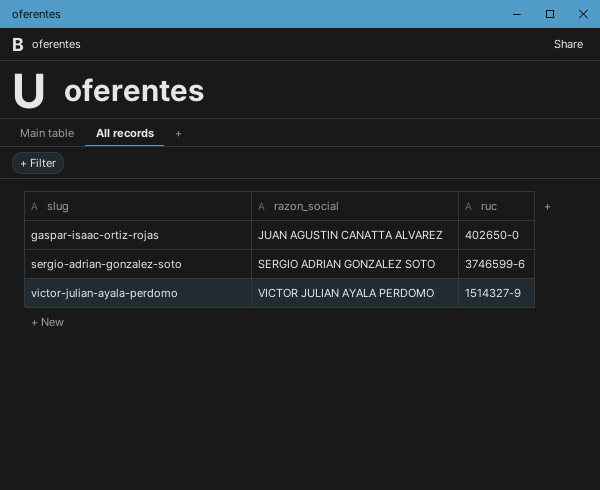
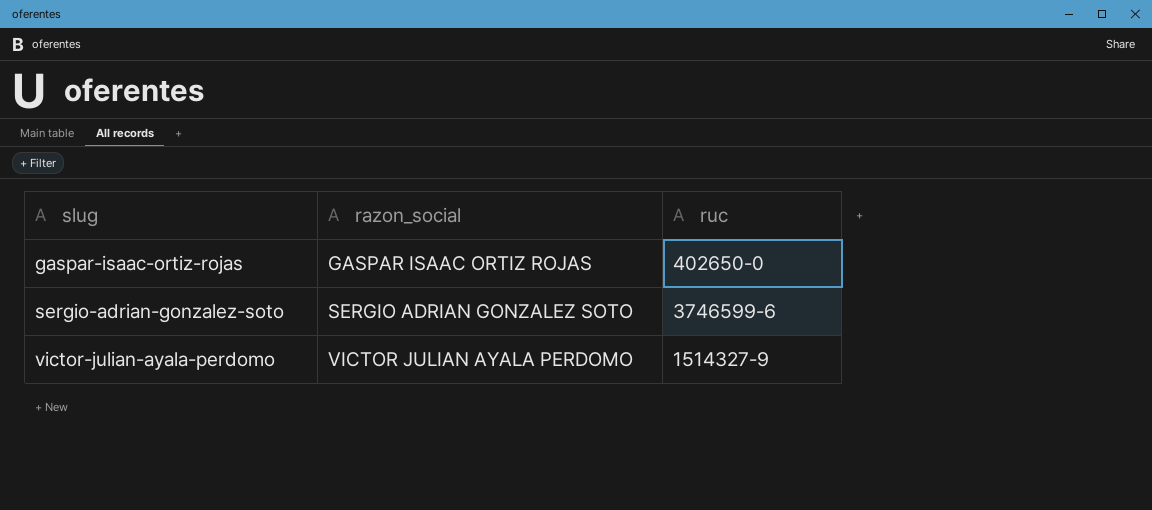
gaspar-isaac-ortiz-rojas | razon_social: JUAN AGUSTIN CANATTA ALVAREZ -> GASPAR ISAAC ORTIZ ROJAS

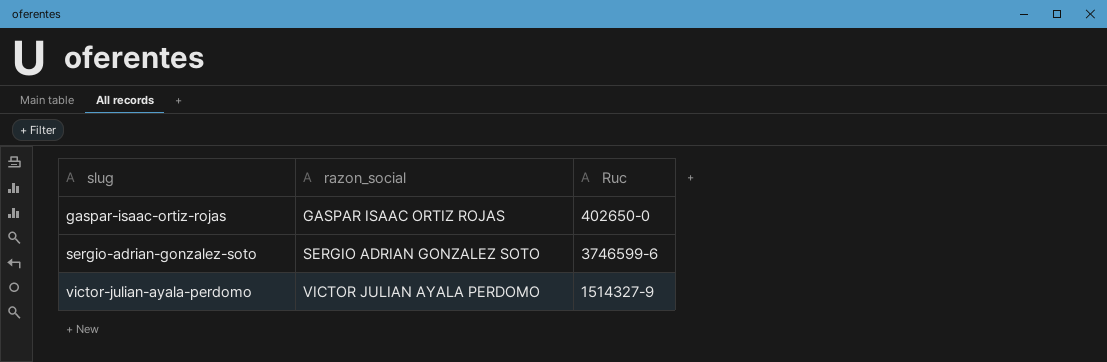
column name: ruc -> Ruc

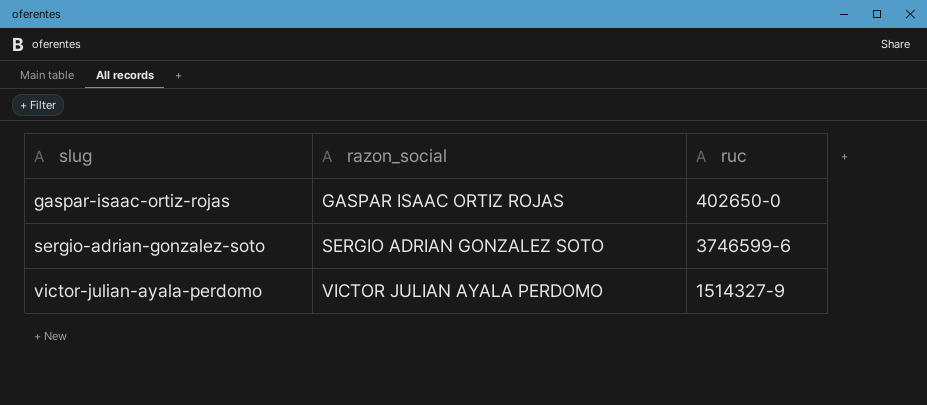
column name: Ruc -> ruc

